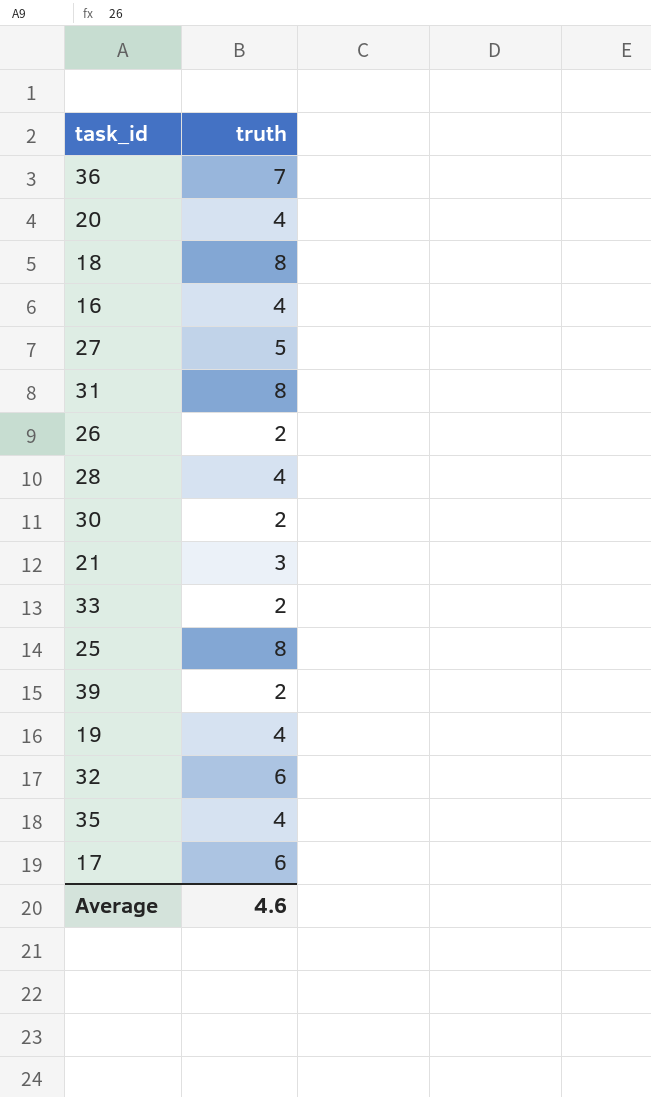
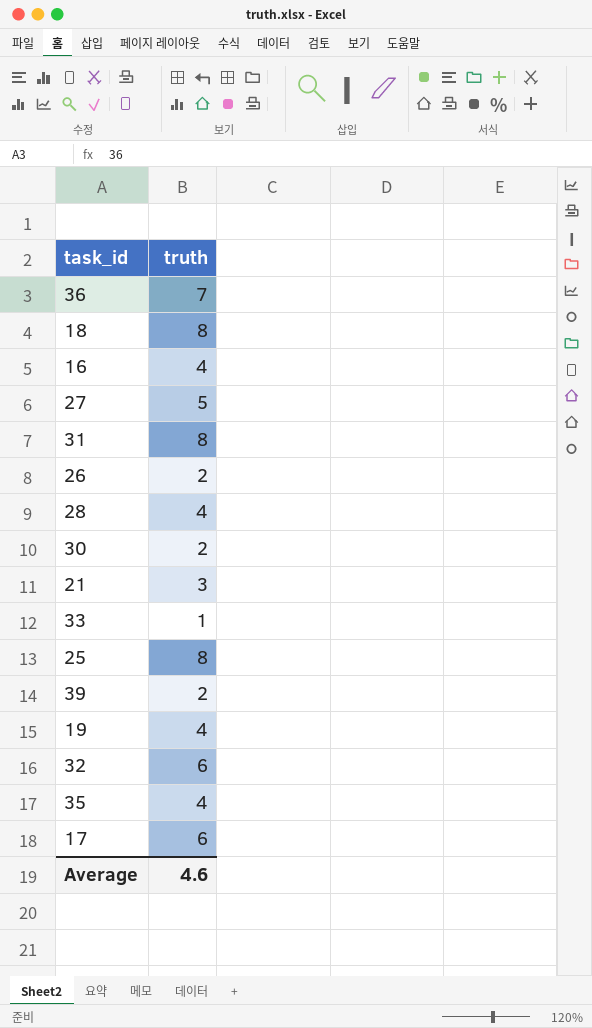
row 20: 4 -> none
33 | truth: 2 -> 1

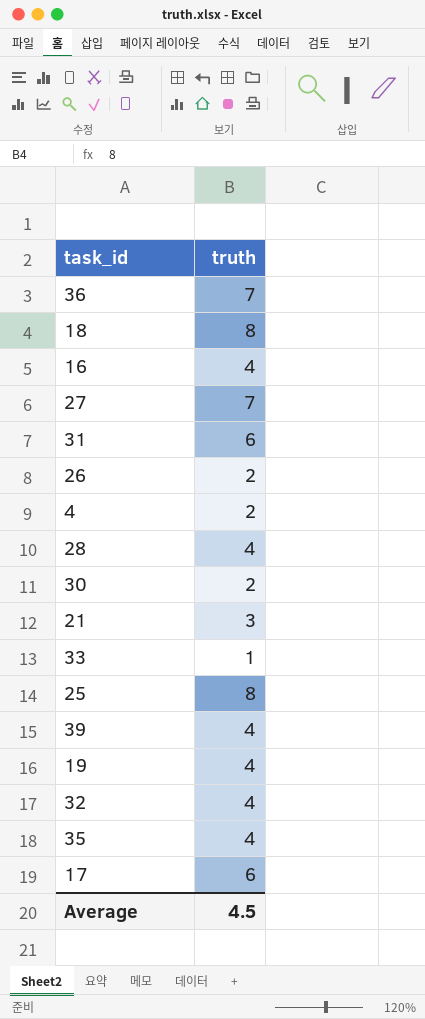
27 | truth: 5 -> 7
31 | truth: 8 -> 6
row 4: none -> 2
39 | truth: 2 -> 4
32 | truth: 6 -> 4
Average | truth: 4.6 -> 4.5

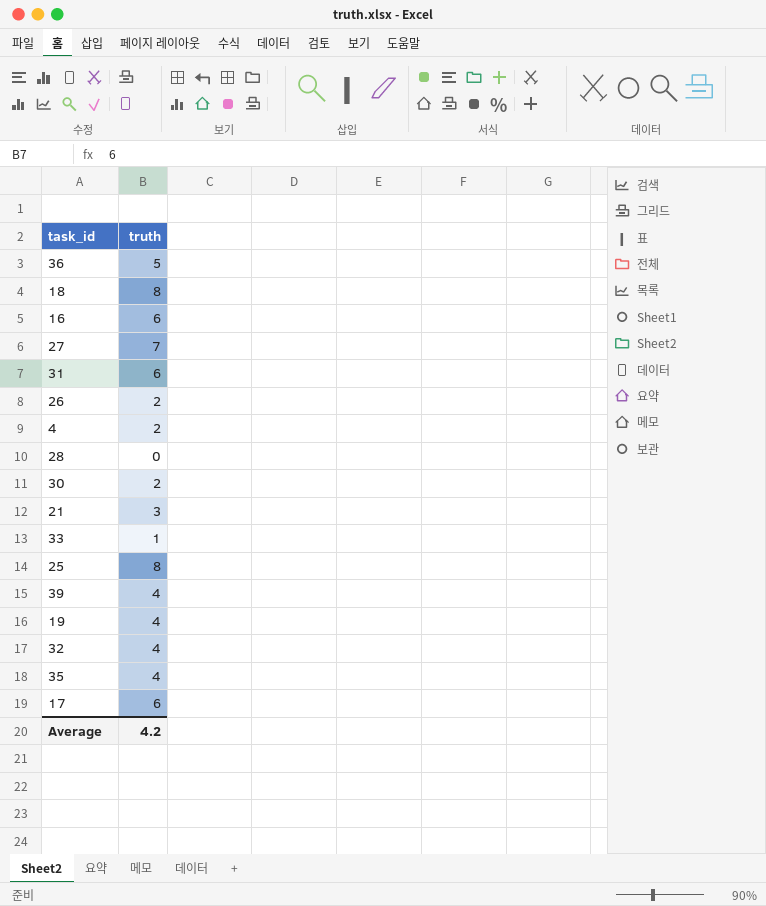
36 | truth: 7 -> 5
16 | truth: 4 -> 6
28 | truth: 4 -> 0
Average | truth: 4.5 -> 4.2

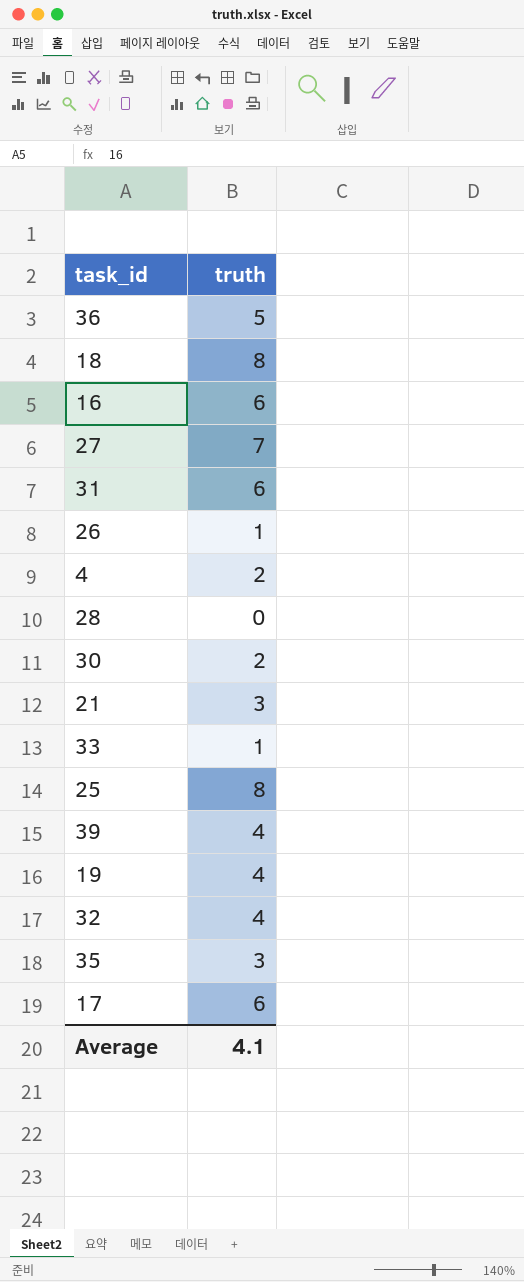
26 | truth: 2 -> 1
35 | truth: 4 -> 3
Average | truth: 4.2 -> 4.1

